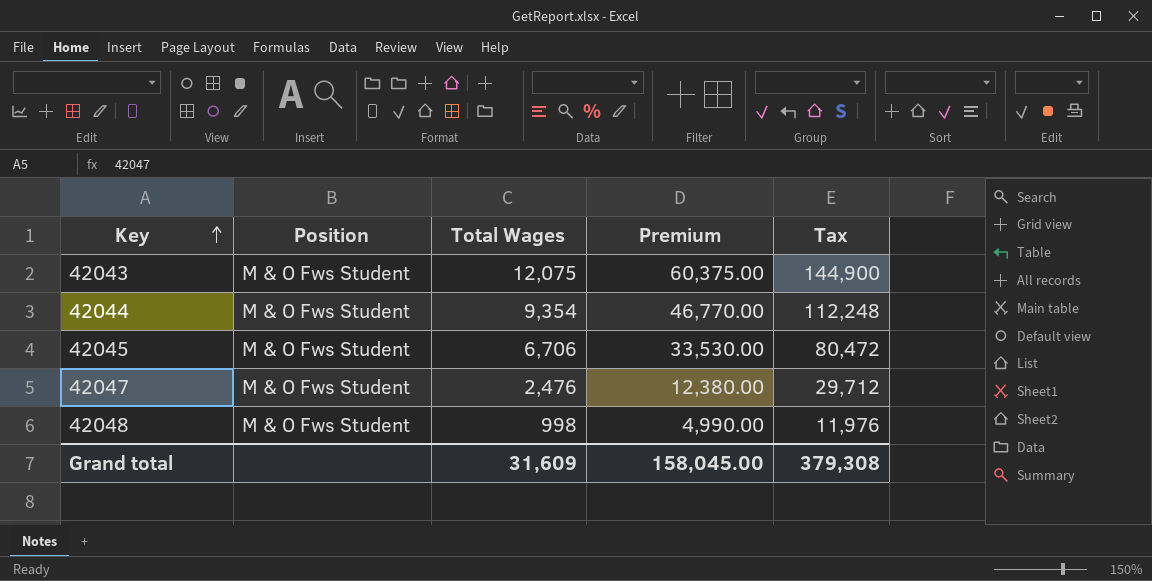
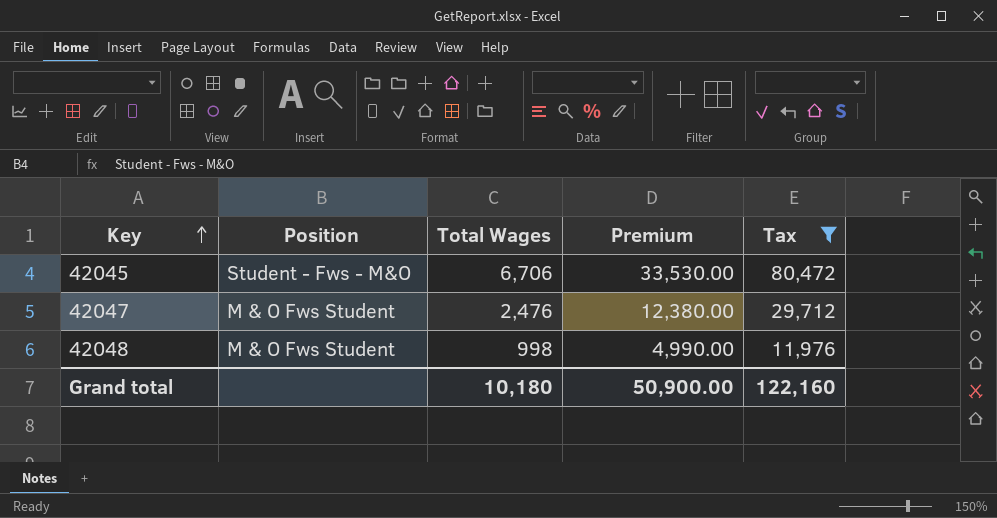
filter: none -> Tax <= 80,472
42045 | Position: M & O Fws Student -> Student - Fws - M&O
Grand total | Total Wages: 31,609 -> 10,180
Grand total | Premium: 158,045.00 -> 50,900.00
Grand total | Tax: 379,308 -> 122,160

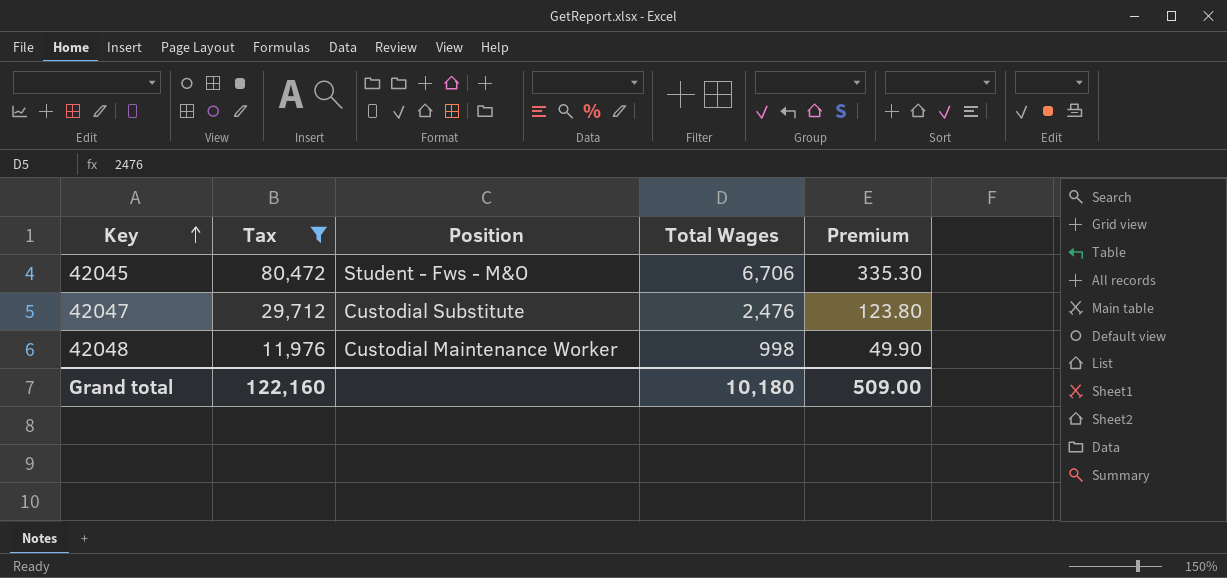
column Tax | position: 5 -> 2
column Premium | formula: [Total Wages] * 5 -> [Total Wages] * 0.05
42047 | Position: M & O Fws Student -> Custodial Substitute
42048 | Position: M & O Fws Student -> Custodial Maintenance Worker
Grand total | Premium: 50,900.00 -> 509.00

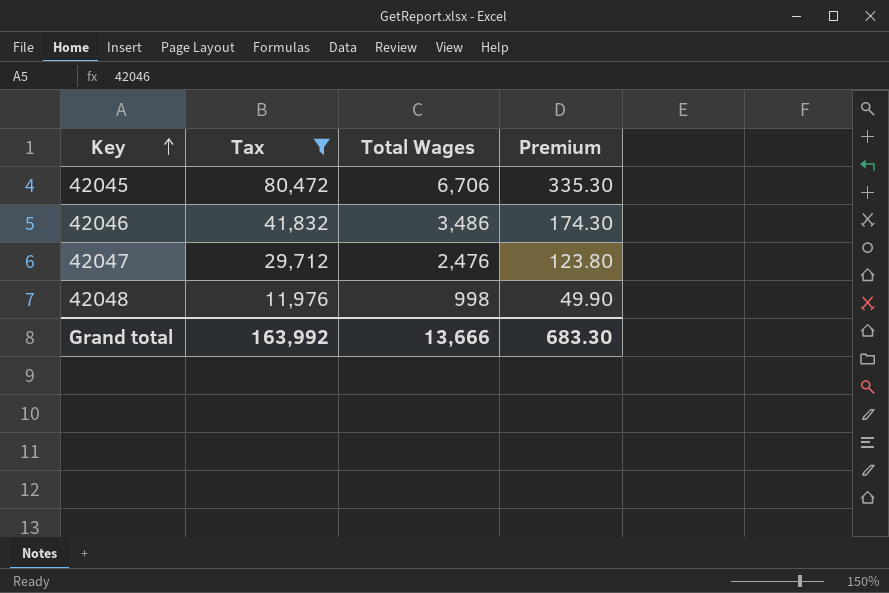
column Position | position: 3 -> none
row 42046: none -> 41,832 | 3,486 | 174.30
Grand total | Tax: 122,160 -> 163,992
Grand total | Total Wages: 10,180 -> 13,666
Grand total | Premium: 509.00 -> 683.30

